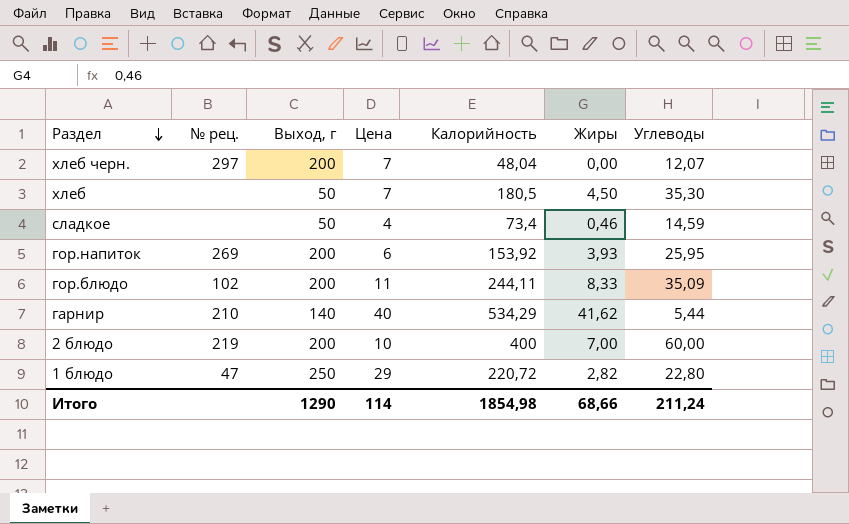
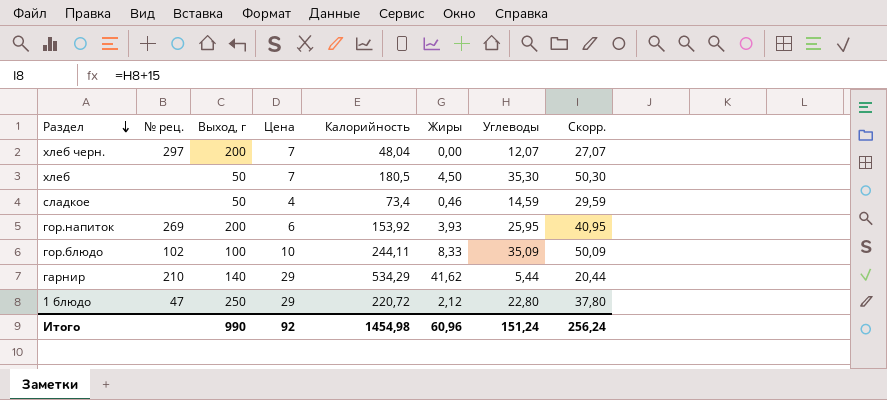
column Скорр. | formula: none -> [Углеводы] + 15
row 2 блюдо: 219 | 200 | 10 | 400 | 7,00 | 60,00 -> none
гор.блюдо | Выход, г: 200 -> 100
гор.блюдо | Цена: 11 -> 10
гарнир | Цена: 40 -> 29
1 блюдо | Жиры: 2,82 -> 2,12
Итого | Выход, г: 1290 -> 990
Итого | Цена: 114 -> 92
Итого | Калорийность: 1854,98 -> 1454,98
Итого | Жиры: 68,66 -> 60,96
Итого | Углеводы: 211,24 -> 151,24

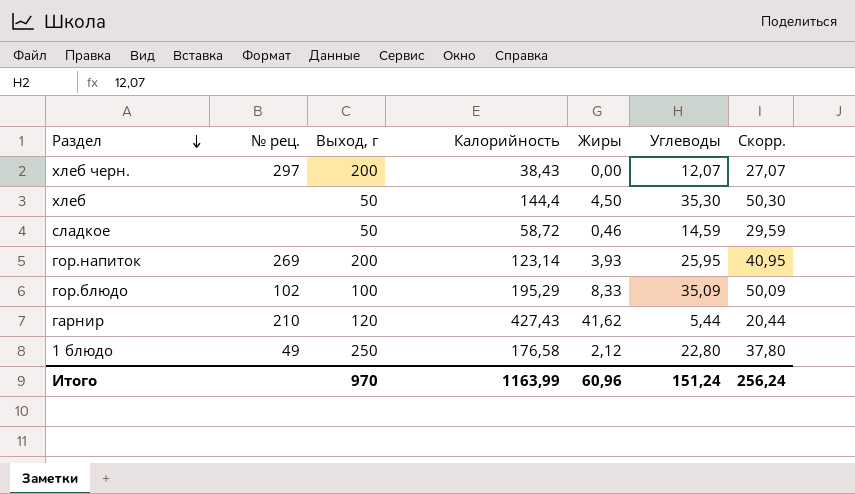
column Цена | position: 4 -> none
хлеб черн. | Калорийность: 48,04 -> 38,43
хлеб | Калорийность: 180,5 -> 144,4
сладкое | Калорийность: 73,4 -> 58,72
гор.напиток | Калорийность: 153,92 -> 123,14
гор.блюдо | Калорийность: 244,11 -> 195,29
гарнир | Выход, г: 140 -> 120
гарнир | Калорийность: 534,29 -> 427,43
1 блюдо | № рец.: 47 -> 49
1 блюдо | Калорийность: 220,72 -> 176,58
Итого | Выход, г: 990 -> 970
Итого | Калорийность: 1454,98 -> 1163,99

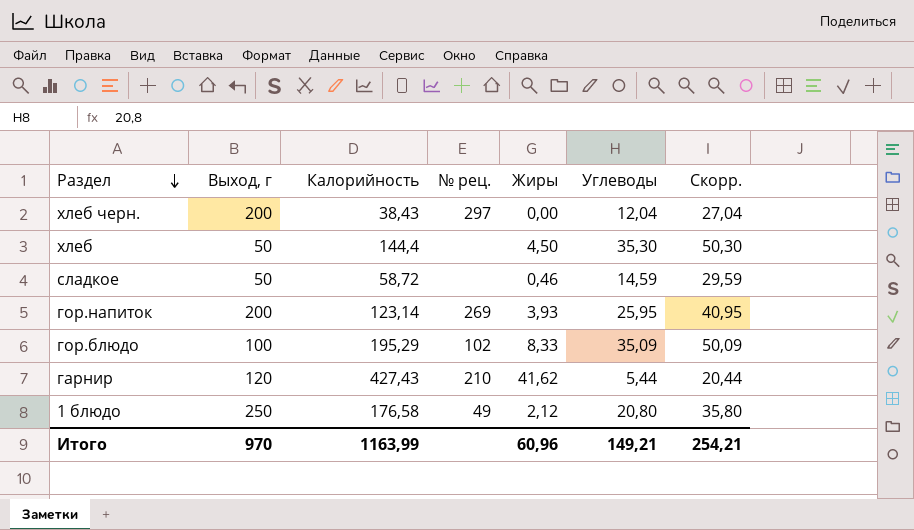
column № рец. | position: 2 -> 4
хлеб черн. | Углеводы: 12,07 -> 12,04
хлеб черн. | Скорр.: 27,07 -> 27,04
1 блюдо | Углеводы: 22,80 -> 20,80
1 блюдо | Скорр.: 37,80 -> 35,80
Итого | Углеводы: 151,24 -> 149,21
Итого | Скорр.: 256,24 -> 254,21

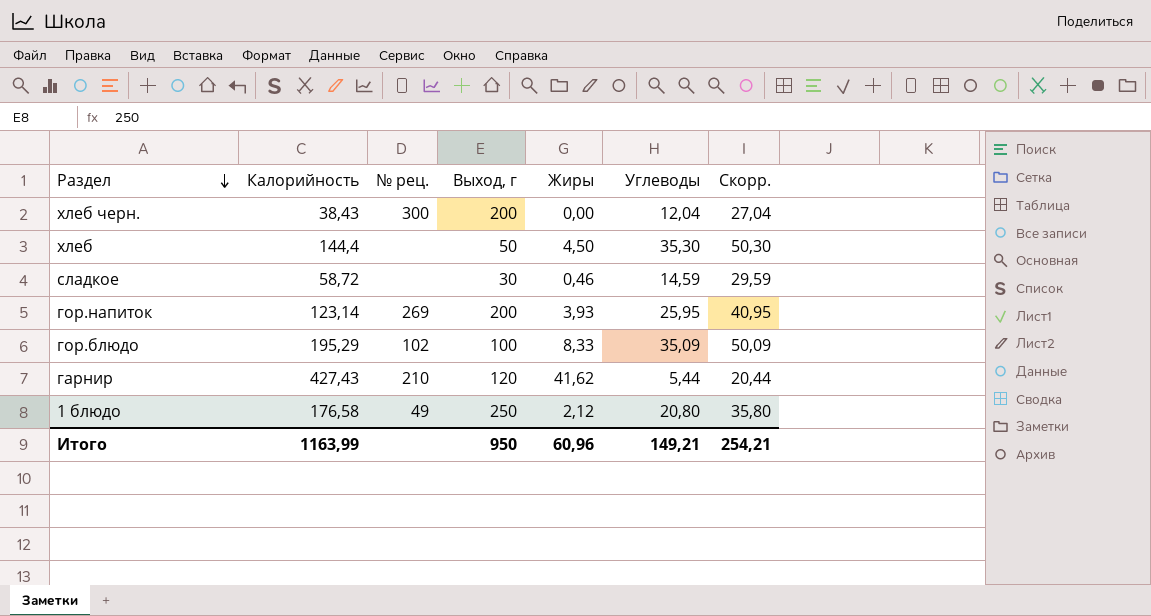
column Выход, г | position: 2 -> 4
хлеб черн. | № рец.: 297 -> 300
сладкое | Выход, г: 50 -> 30
Итого | Выход, г: 970 -> 950

